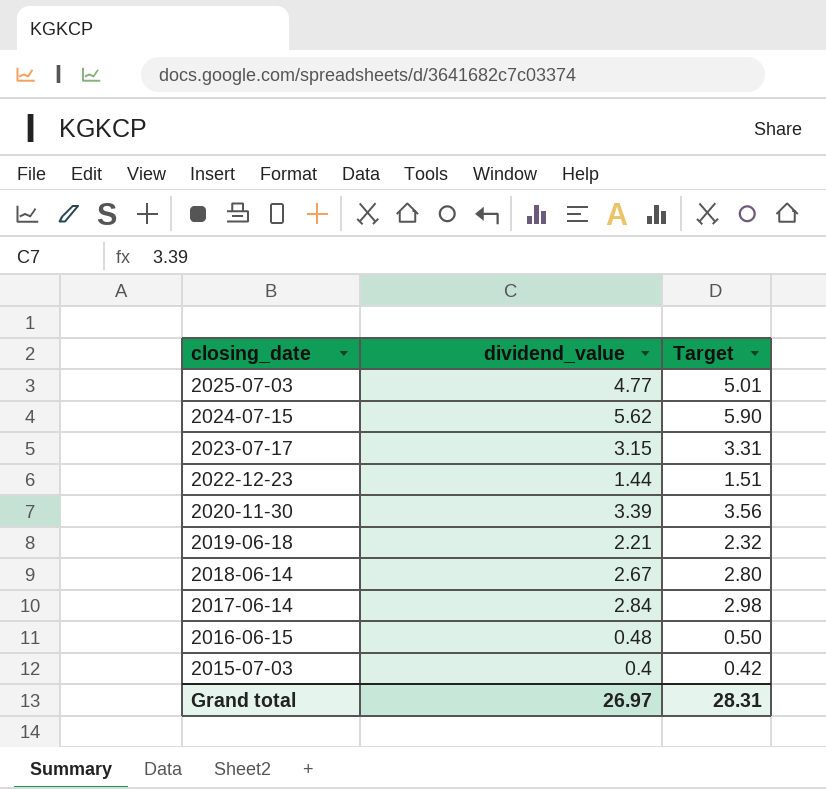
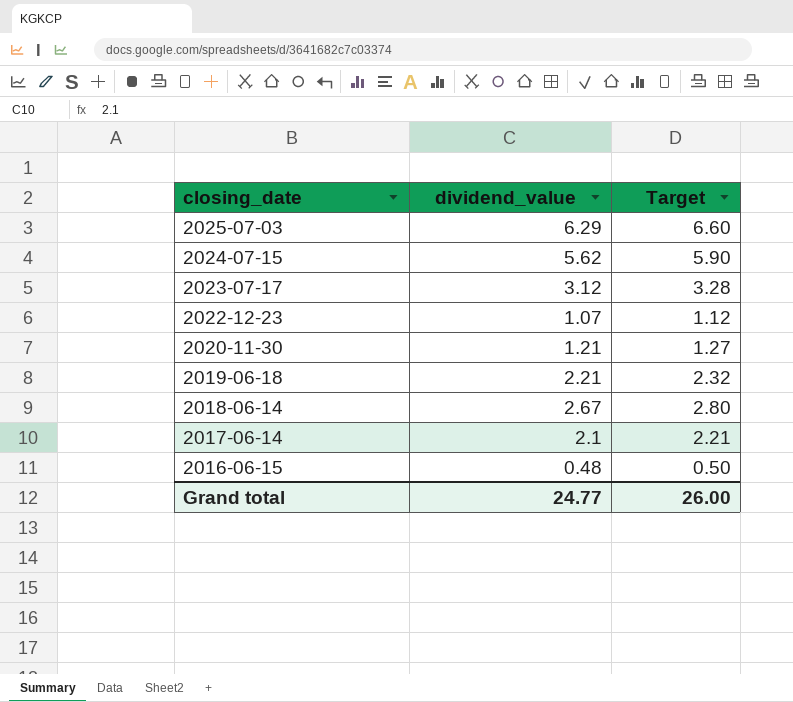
row 2015-07-03: 0.4 | 0.42 -> none
2025-07-03 | dividend_value: 4.77 -> 6.29
2025-07-03 | Target: 5.01 -> 6.60
2023-07-17 | dividend_value: 3.15 -> 3.12
2023-07-17 | Target: 3.31 -> 3.28
2022-12-23 | dividend_value: 1.44 -> 1.07
2022-12-23 | Target: 1.51 -> 1.12
2020-11-30 | dividend_value: 3.39 -> 1.21
2020-11-30 | Target: 3.56 -> 1.27
2017-06-14 | dividend_value: 2.84 -> 2.1
2017-06-14 | Target: 2.98 -> 2.21
Grand total | dividend_value: 26.97 -> 24.77
Grand total | Target: 28.31 -> 26.00

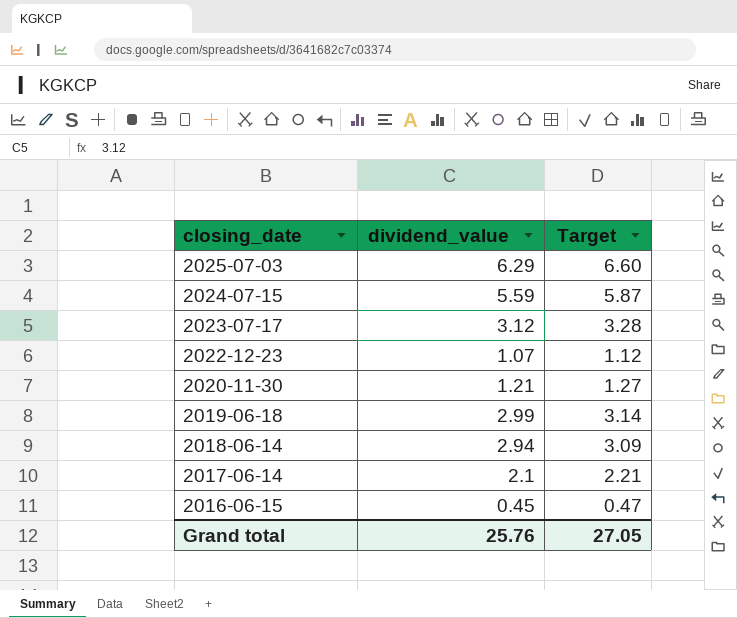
2024-07-15 | dividend_value: 5.62 -> 5.59
2024-07-15 | Target: 5.90 -> 5.87
2019-06-18 | dividend_value: 2.21 -> 2.99
2019-06-18 | Target: 2.32 -> 3.14
2018-06-14 | dividend_value: 2.67 -> 2.94
2018-06-14 | Target: 2.80 -> 3.09
2016-06-15 | dividend_value: 0.48 -> 0.45
2016-06-15 | Target: 0.50 -> 0.47
Grand total | dividend_value: 24.77 -> 25.76
Grand total | Target: 26.00 -> 27.05

